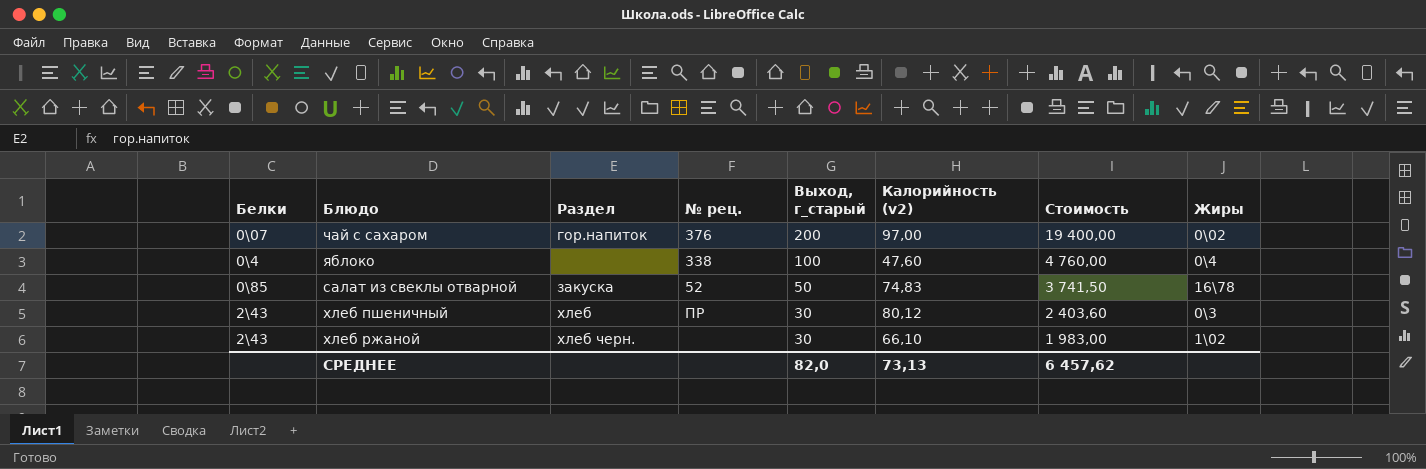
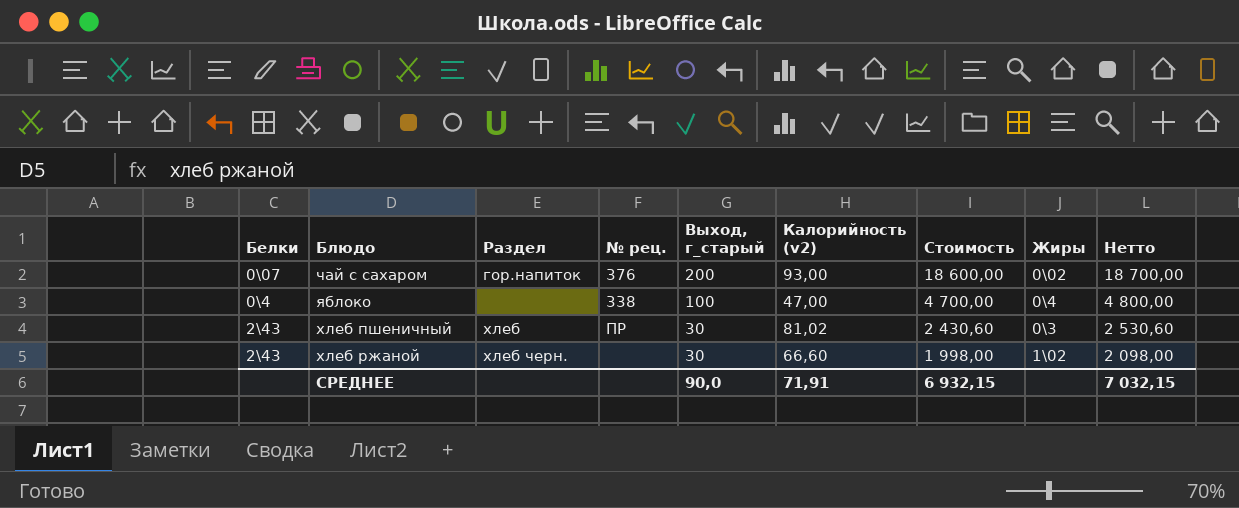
column Нетто | formula: none -> [Стоимость] + 100
row салат из свеклы отварной: 0\85 | закуска | 52 | 50 | 74,83 | 3 741,50 | 16\78 -> none
чай с сахаром | Калорийность (v2): 97,00 -> 93,00
чай с сахаром | Стоимость: 19 400,00 -> 18 600,00
яблоко | Калорийность (v2): 47,60 -> 47,00
яблоко | Стоимость: 4 760,00 -> 4 700,00
хлеб пшеничный | Калорийность (v2): 80,12 -> 81,02
хлеб пшеничный | Стоимость: 2 403,60 -> 2 430,60
хлеб ржаной | Калорийность (v2): 66,10 -> 66,60
хлеб ржаной | Стоимость: 1 983,00 -> 1 998,00
СРЕДНЕЕ | Выход, г_старый: 82,0 -> 90,0
СРЕДНЕЕ | Калорийность (v2): 73,13 -> 71,91
СРЕДНЕЕ | Стоимость: 6 457,62 -> 6 932,15

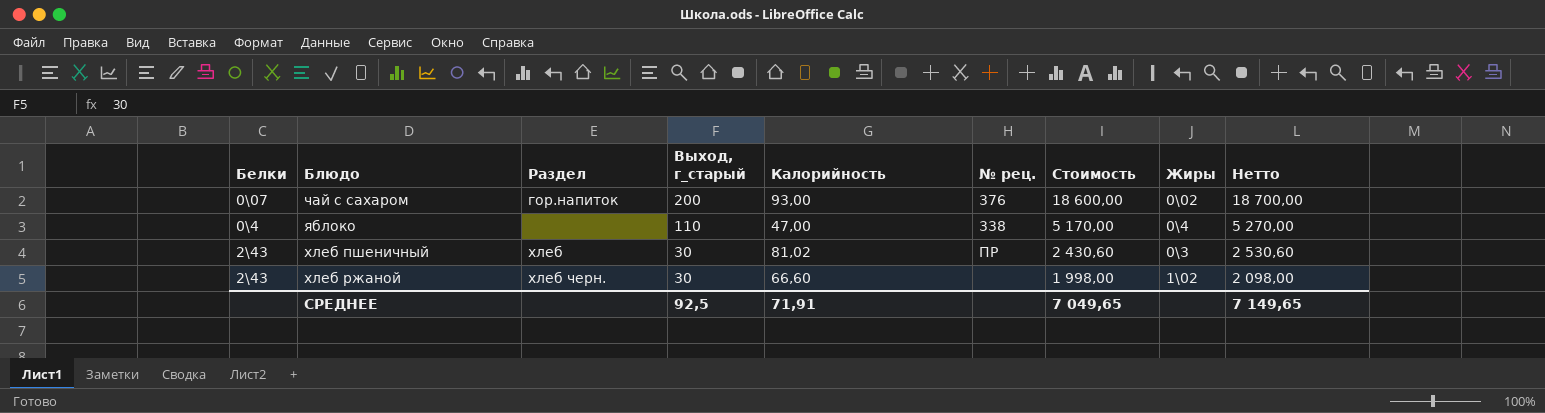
column name: Калорийность (v2) -> Калорийность
column № рец. | position: 4 -> 6
яблоко | Выход, г_старый: 100 -> 110
яблоко | Стоимость: 4 700,00 -> 5 170,00
яблоко | Нетто: 4 800,00 -> 5 270,00
СРЕДНЕЕ | Выход, г_старый: 90,0 -> 92,5
СРЕДНЕЕ | Стоимость: 6 932,15 -> 7 049,65
СРЕДНЕЕ | Нетто: 7 032,15 -> 7 149,65

